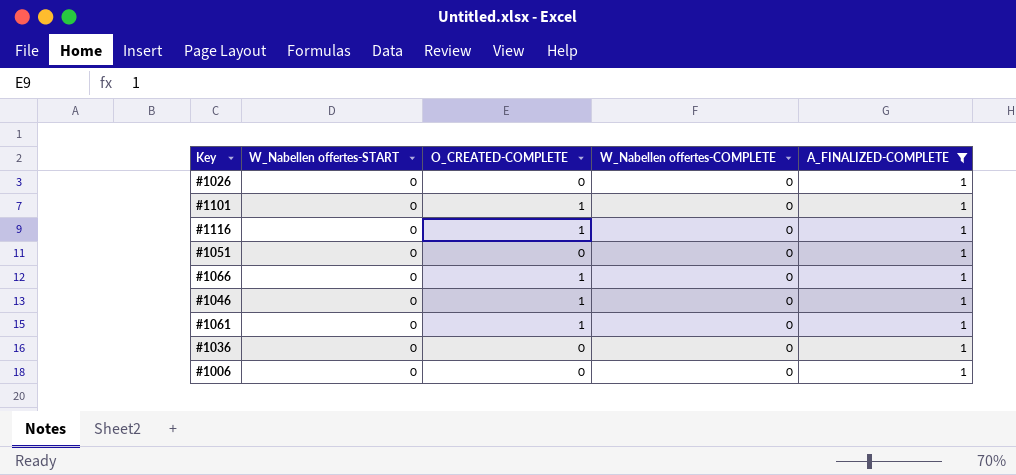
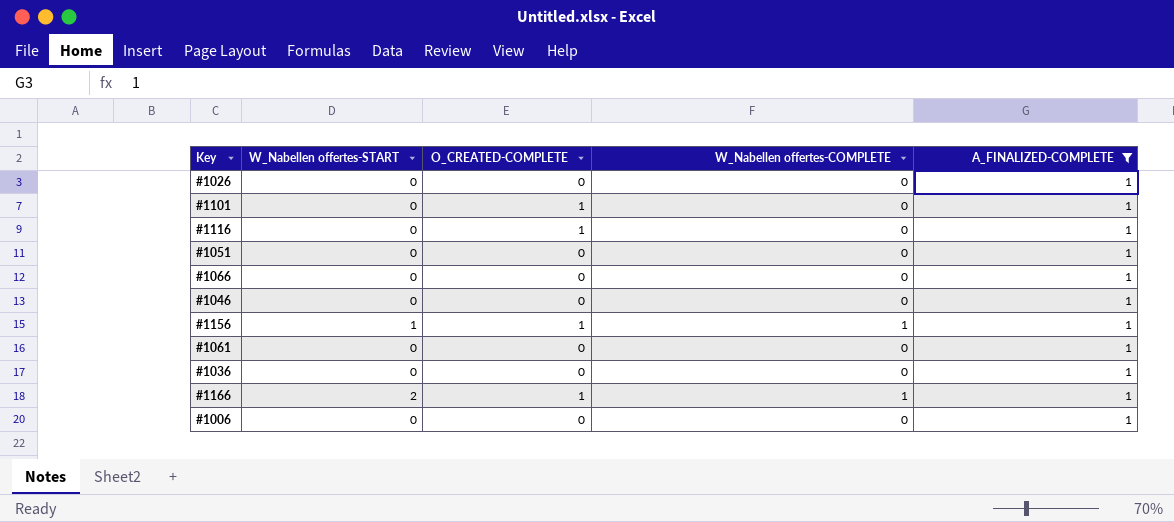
#1066 | O_CREATED-COMPLETE: 1 -> 0
#1046 | O_CREATED-COMPLETE: 1 -> 0
row #1156: none -> 1 | 1 | 1 | 1
#1061 | O_CREATED-COMPLETE: 1 -> 0
row #1166: none -> 2 | 1 | 1 | 1

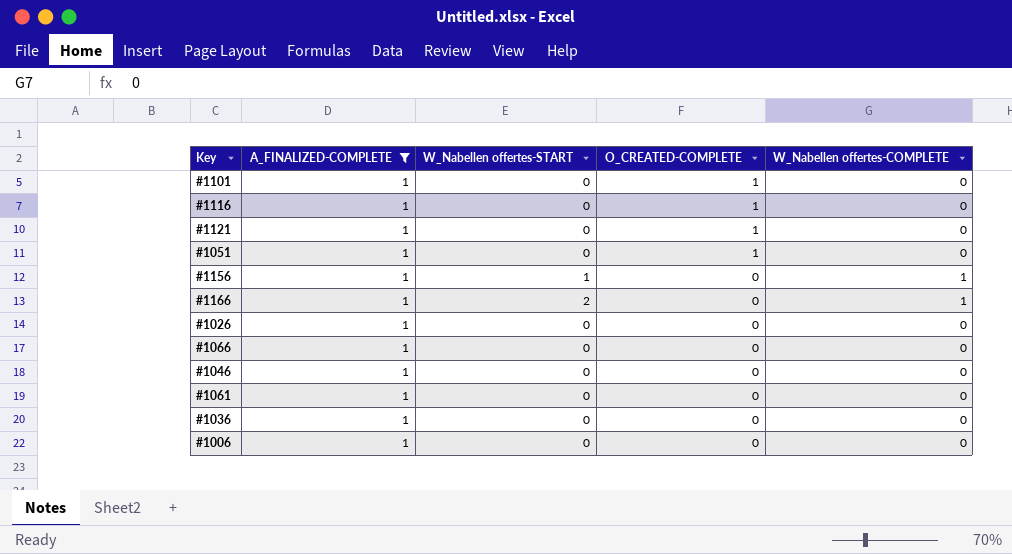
row order: none -> O_CREATED-COMPLETE descending
column A_FINALIZED-COMPLETE | position: 5 -> 2
row #1121: none -> 1 | 0 | 1 | 0
#1051 | O_CREATED-COMPLETE: 0 -> 1
#1156 | O_CREATED-COMPLETE: 1 -> 0
#1166 | O_CREATED-COMPLETE: 1 -> 0

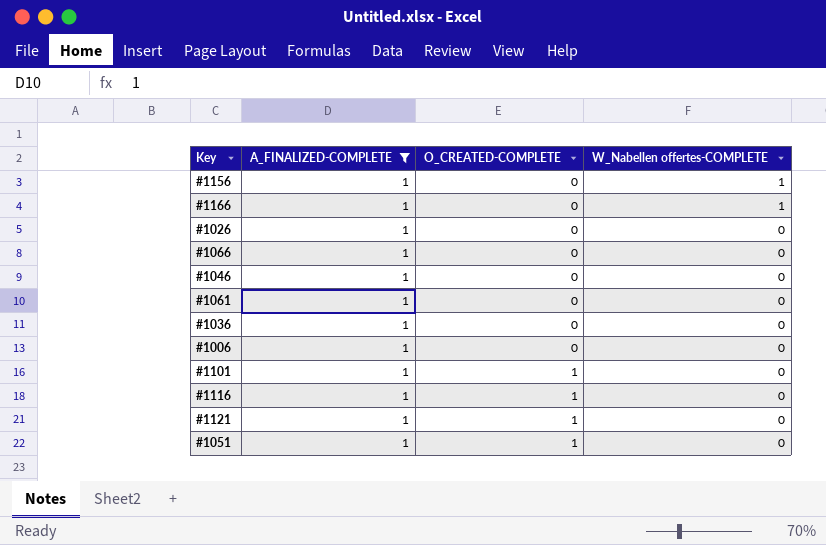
row order: O_CREATED-COMPLETE descending -> O_CREATED-COMPLETE ascending
column W_Nabellen offertes-START | position: 3 -> none

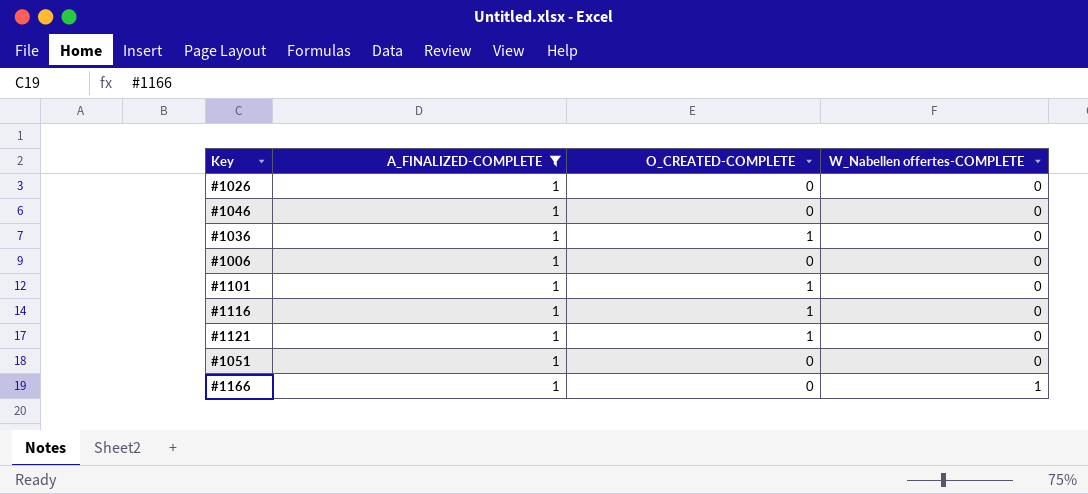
row order: O_CREATED-COMPLETE ascending -> W_Nabellen offertes-COMPLETE ascending
row #1156: 1 | 0 | 1 -> none
row #1066: 1 | 0 | 0 -> none
row #1061: 1 | 0 | 0 -> none
#1036 | O_CREATED-COMPLETE: 0 -> 1
#1051 | O_CREATED-COMPLETE: 1 -> 0

